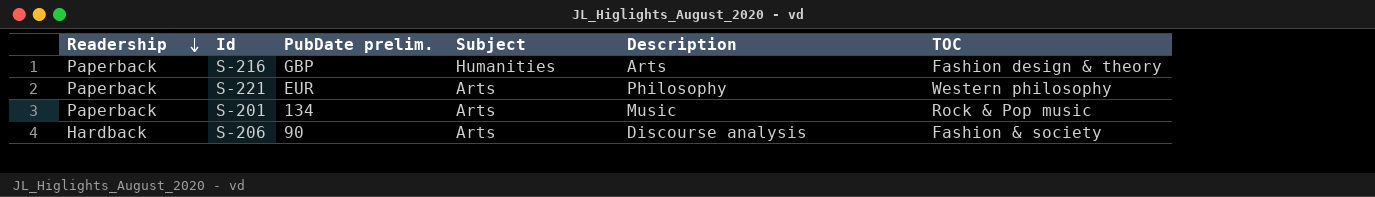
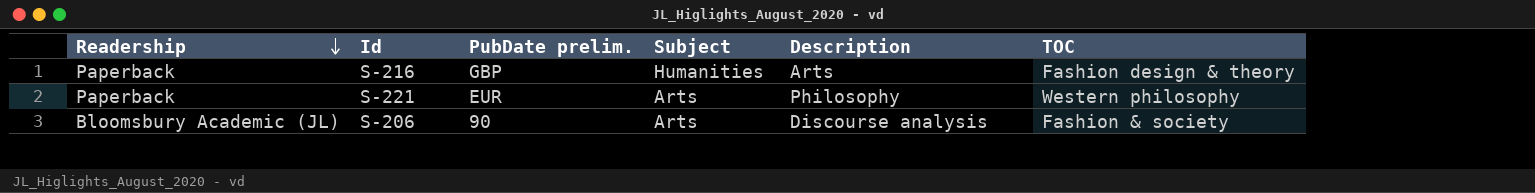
row S-201: Paperback | 134 | Arts | Music | Rock & Pop music -> none
S-206 | Readership: Hardback -> Bloomsbury Academic (JL)

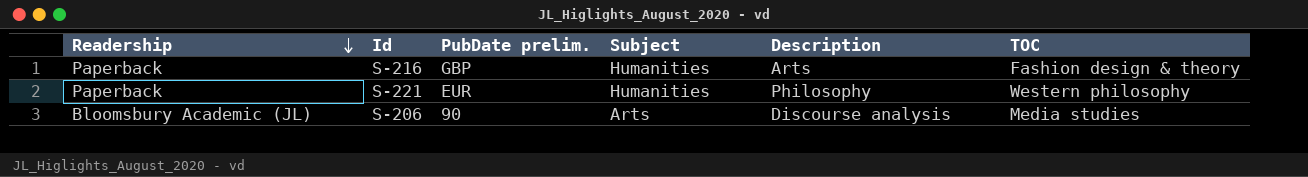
S-221 | Subject: Arts -> Humanities
S-206 | TOC: Fashion & society -> Media studies

